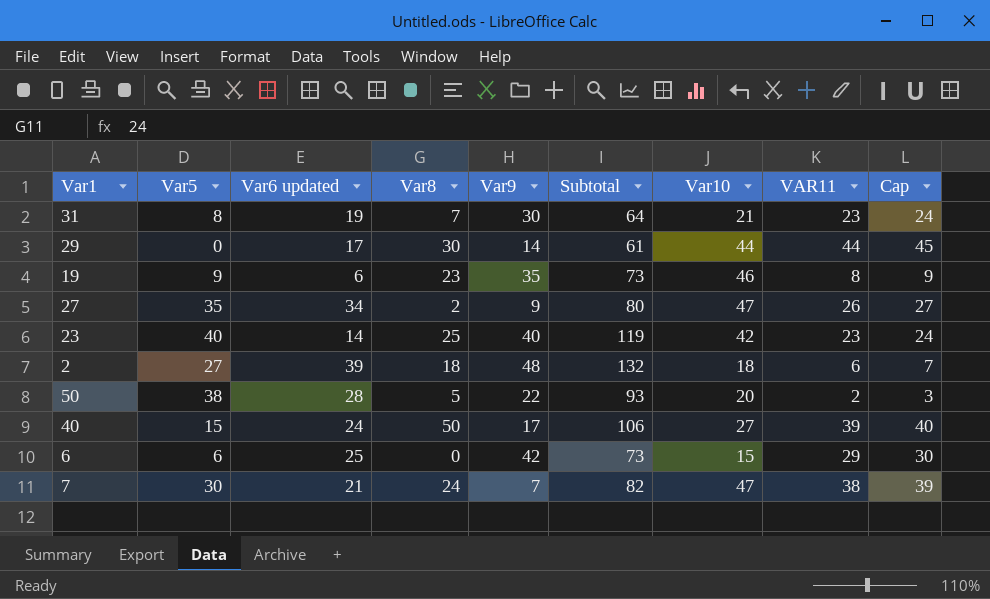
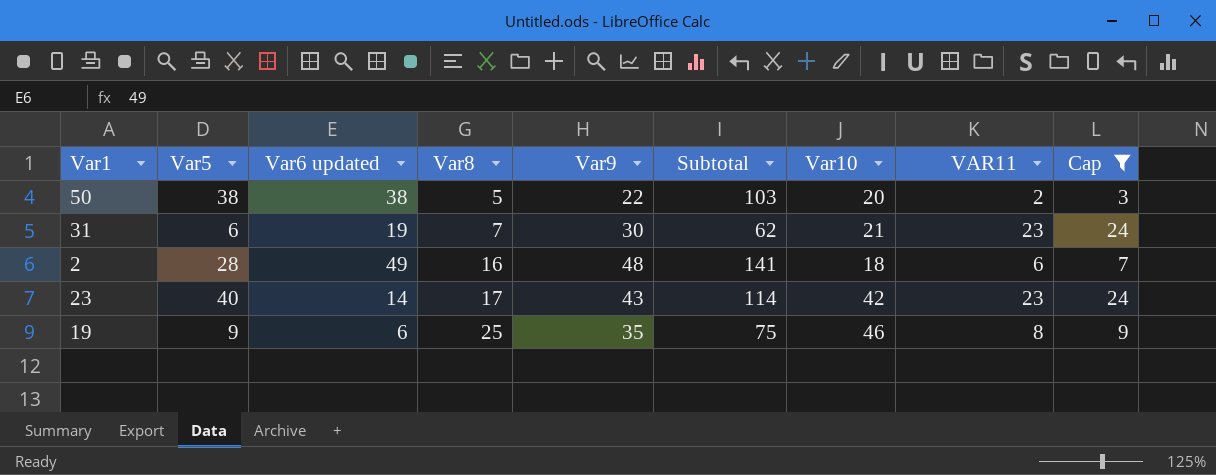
filter: none -> Cap <= 24
row order: none -> Var8 ascending
50 | Var6 updated: 28 -> 38
50 | Subtotal: 93 -> 103
31 | Var5: 8 -> 6
31 | Subtotal: 64 -> 62
2 | Var5: 27 -> 28
2 | Var6 updated: 39 -> 49
2 | Var8: 18 -> 16
2 | Subtotal: 132 -> 141
23 | Var8: 25 -> 17
23 | Var9: 40 -> 43
23 | Subtotal: 119 -> 114
19 | Var8: 23 -> 25
19 | Subtotal: 73 -> 75

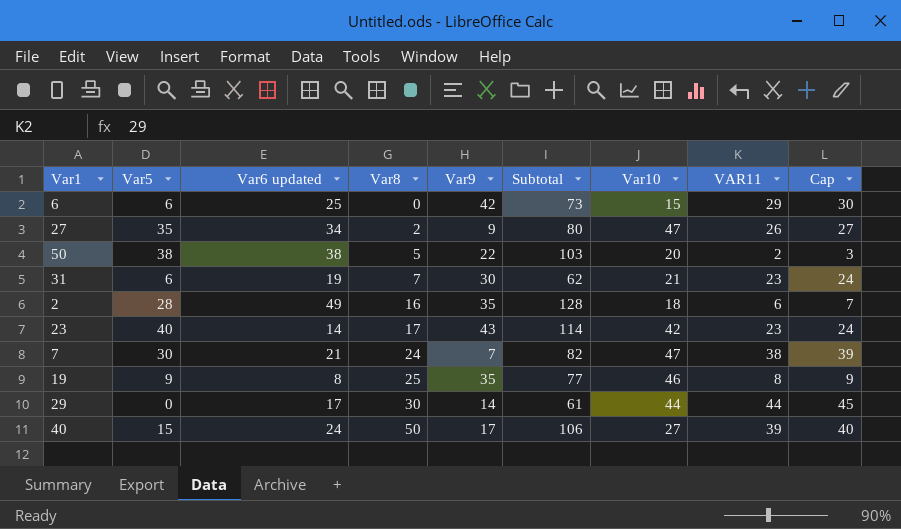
filter: Cap <= 24 -> none
2 | Var9: 48 -> 35
2 | Subtotal: 141 -> 128
19 | Var6 updated: 6 -> 8
19 | Subtotal: 75 -> 77

